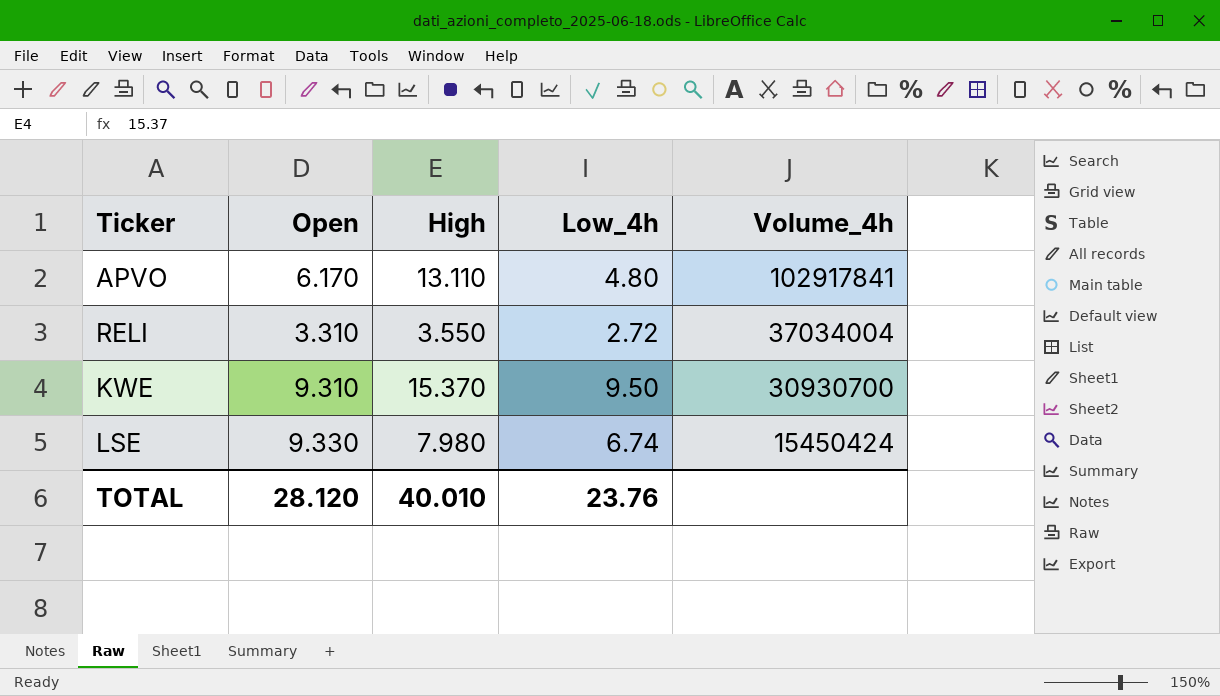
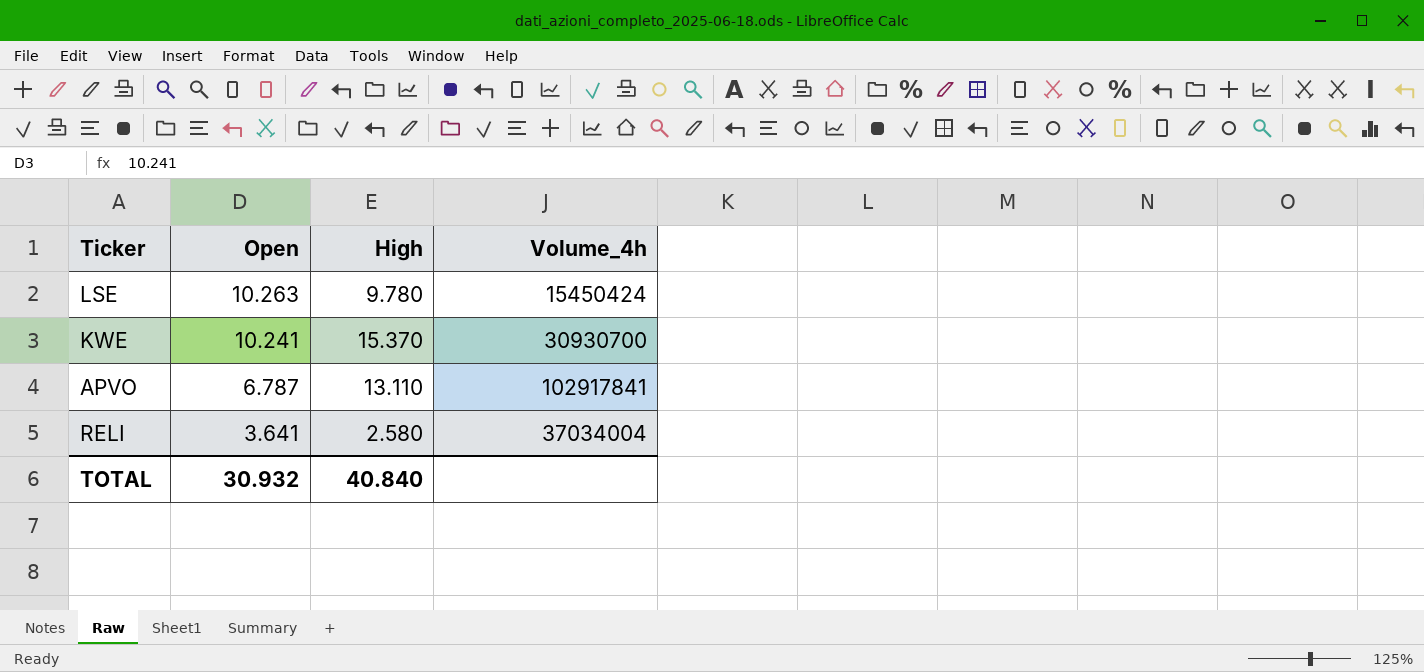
row order: Volume_4h descending -> Open descending
column Low_4h | position: 4 -> none
LSE | Open: 9.330 -> 10.263
LSE | High: 7.980 -> 9.780
KWE | Open: 9.310 -> 10.241
APVO | Open: 6.170 -> 6.787
RELI | Open: 3.310 -> 3.641
RELI | High: 3.550 -> 2.580
TOTAL | Open: 28.120 -> 30.932
TOTAL | High: 40.010 -> 40.840

